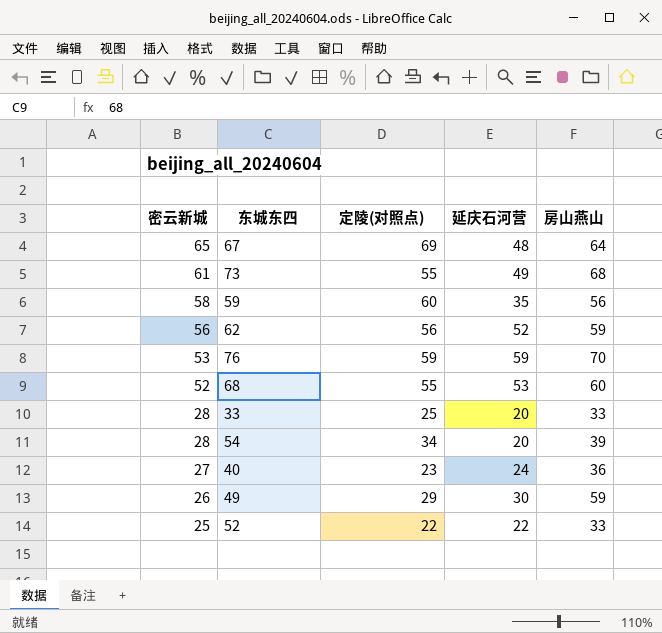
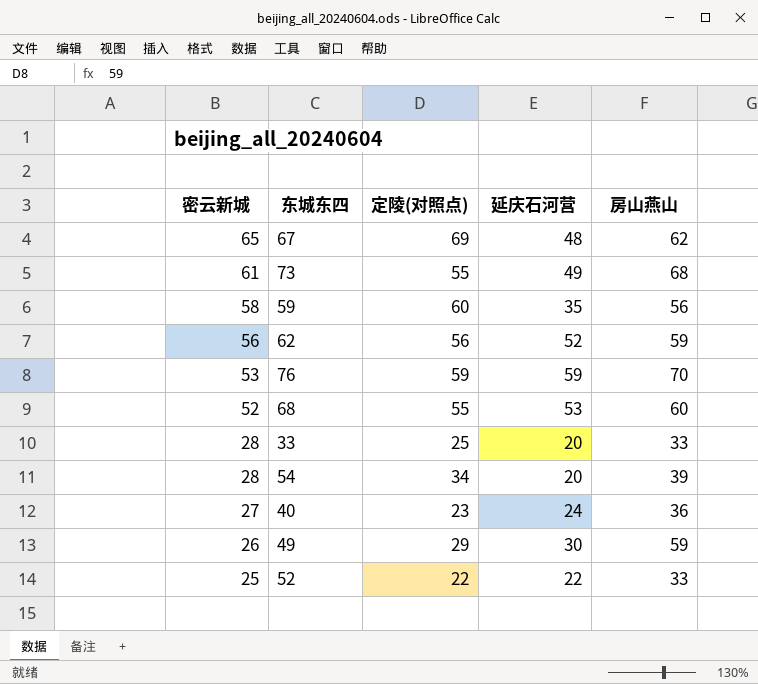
67 | 房山燕山: 64 -> 62

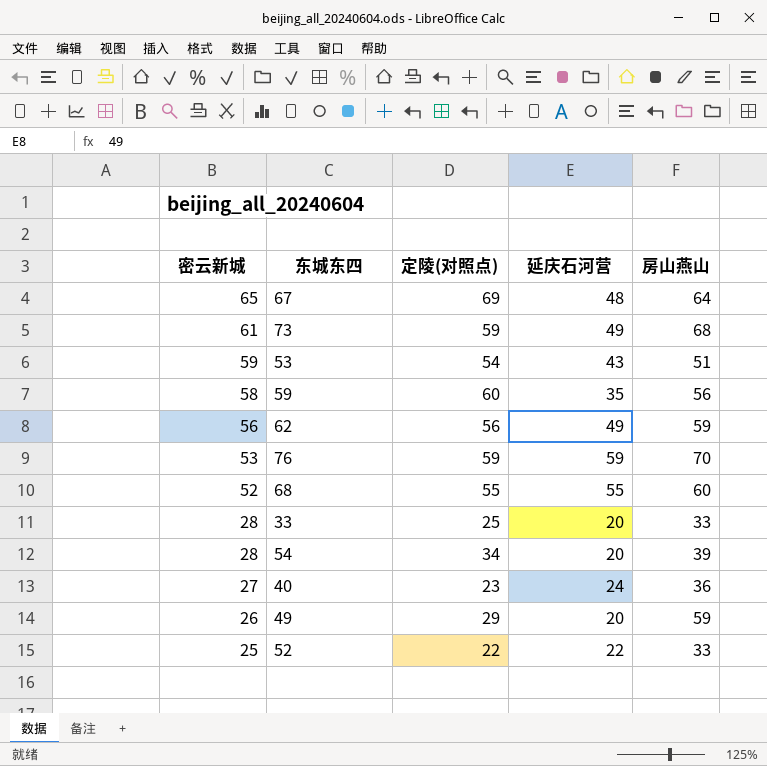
67 | 房山燕山: 62 -> 64
73 | 定陵(对照点): 55 -> 59
row 53: none -> 59 | 54 | 43 | 51
62 | 延庆石河营: 52 -> 49
68 | 延庆石河营: 53 -> 55
49 | 延庆石河营: 30 -> 20

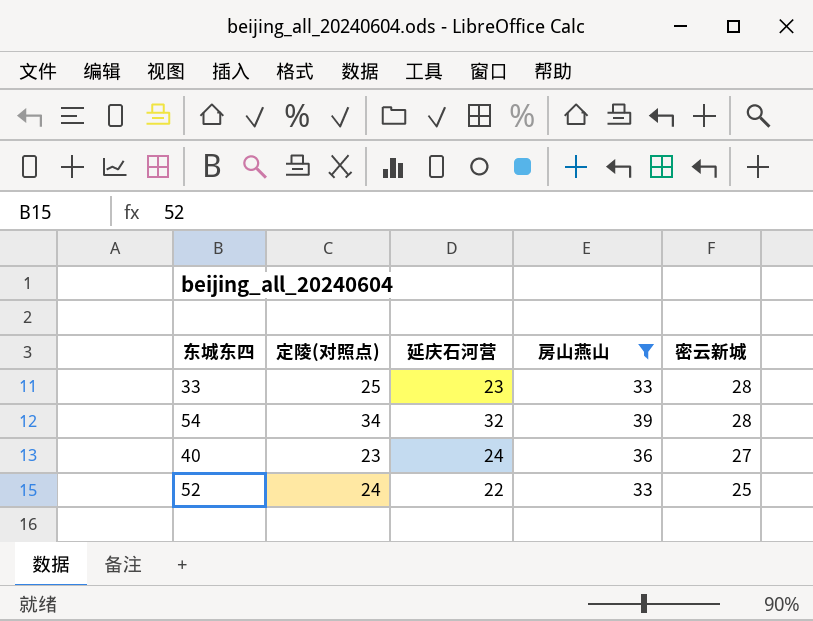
filter: none -> 房山燕山 <= 39
column 密云新城 | position: 1 -> 5
33 | 延庆石河营: 20 -> 23
54 | 延庆石河营: 20 -> 32
52 | 定陵(对照点): 22 -> 24

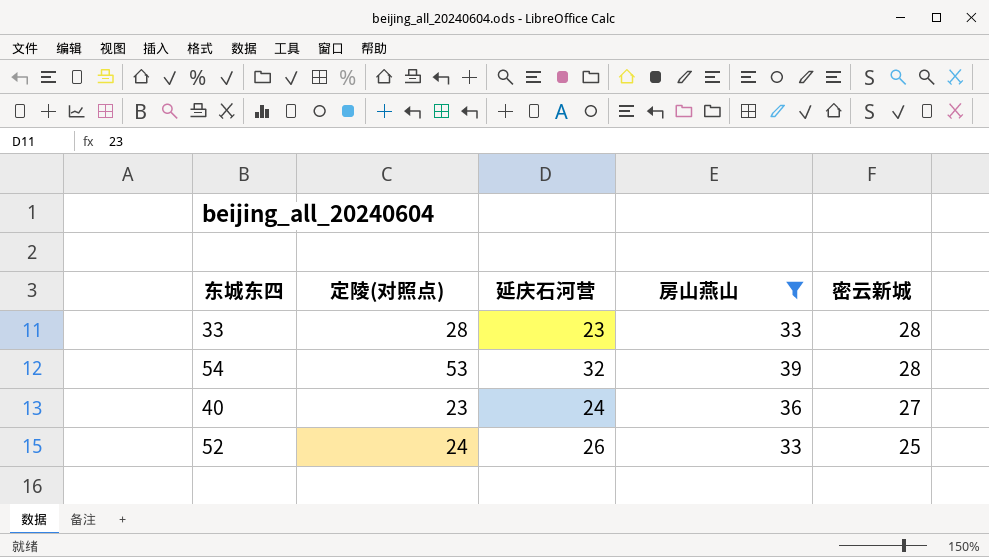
33 | 定陵(对照点): 25 -> 28
54 | 定陵(对照点): 34 -> 53
52 | 延庆石河营: 22 -> 26

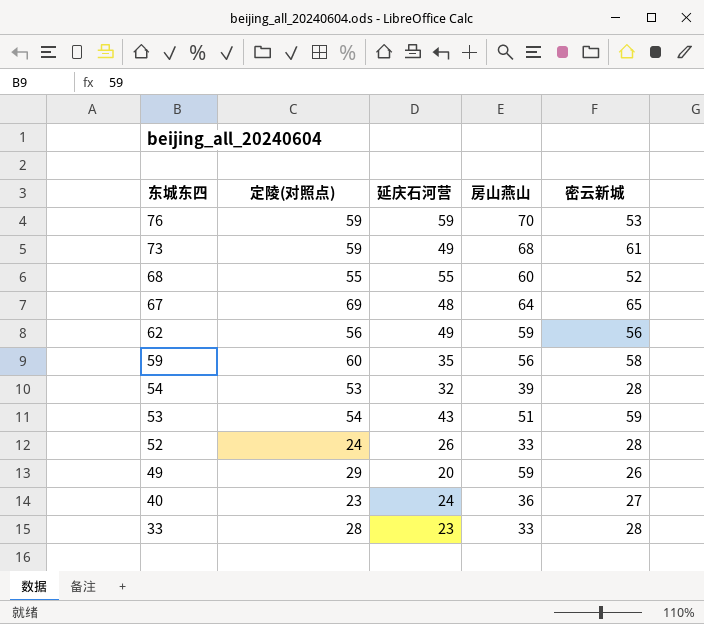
filter: 房山燕山 <= 39 -> none
row order: 密云新城 descending -> 东城东四 descending
52 | 密云新城: 25 -> 28

